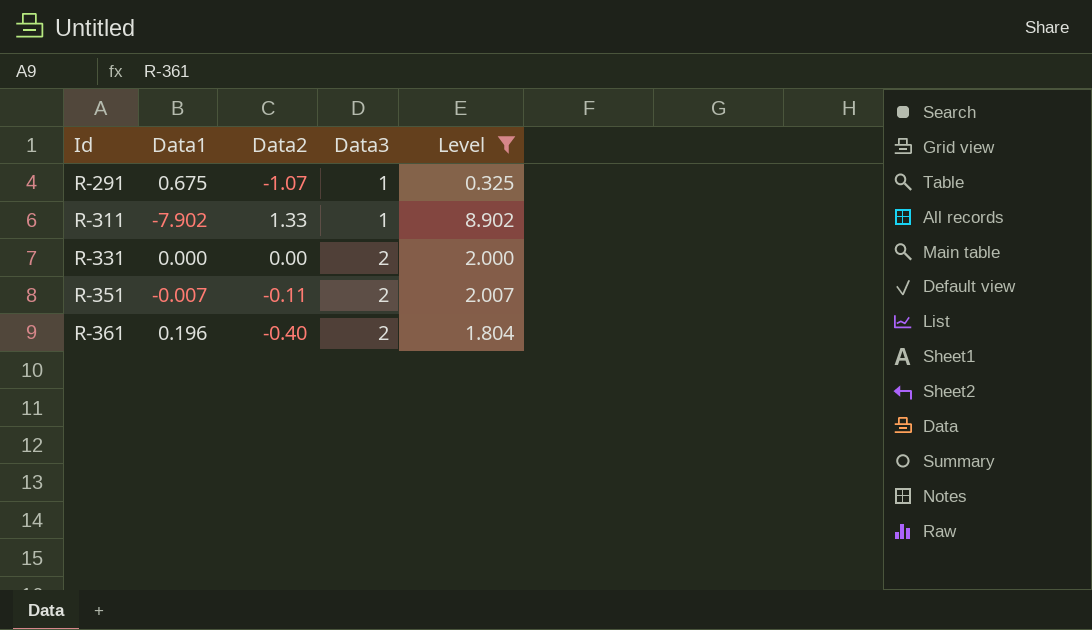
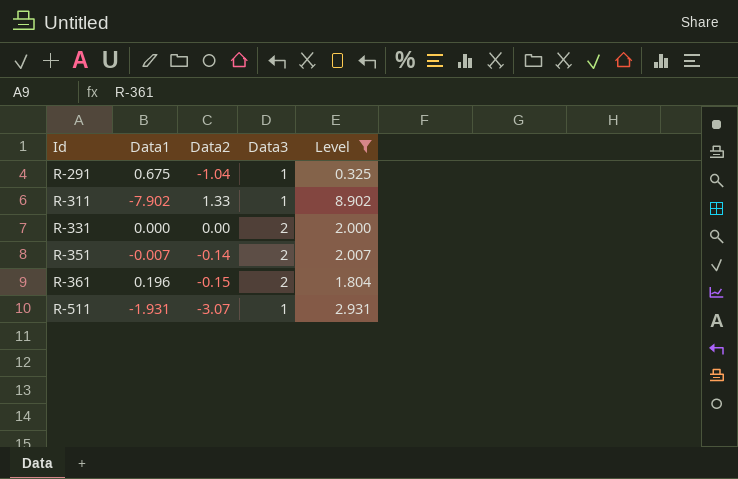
R-291 | Data2: -1.07 -> -1.04
R-351 | Data2: -0.11 -> -0.14
R-361 | Data2: -0.40 -> -0.15
row R-511: none -> -1.931 | -3.07 | 1 | 2.931

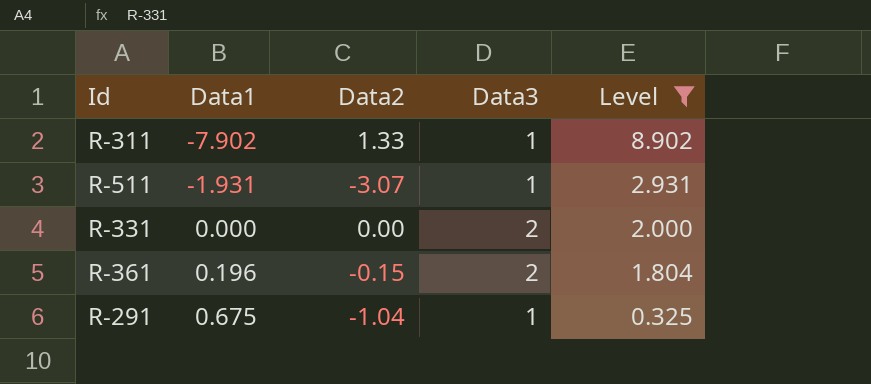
row order: Id ascending -> Data1 ascending
row R-351: -0.007 | -0.14 | 2 | 2.007 -> none

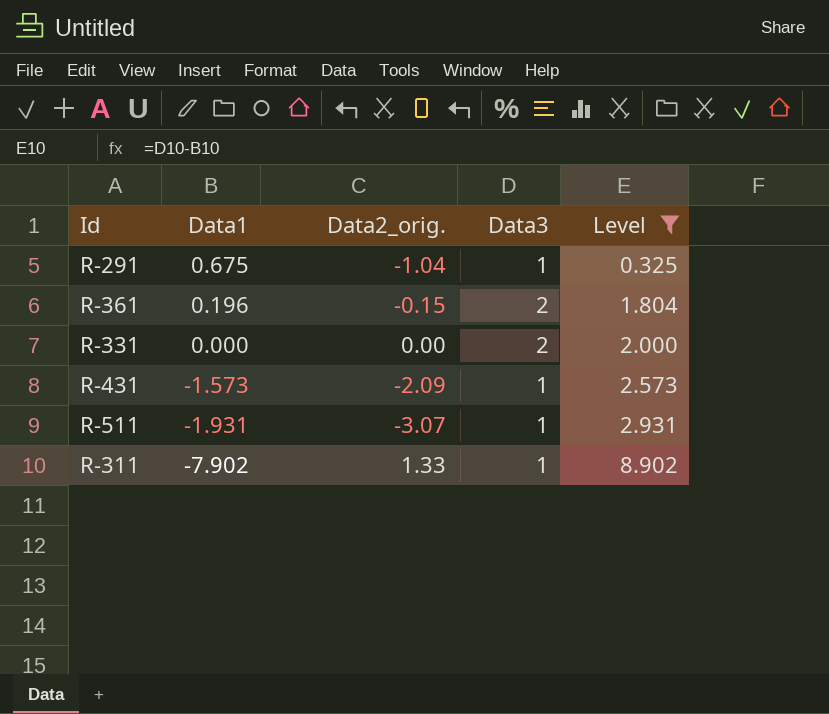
row order: Data1 ascending -> Data1 descending
column name: Data2 -> Data2_orig.
row R-431: none -> -1.573 | -2.09 | 1 | 2.573

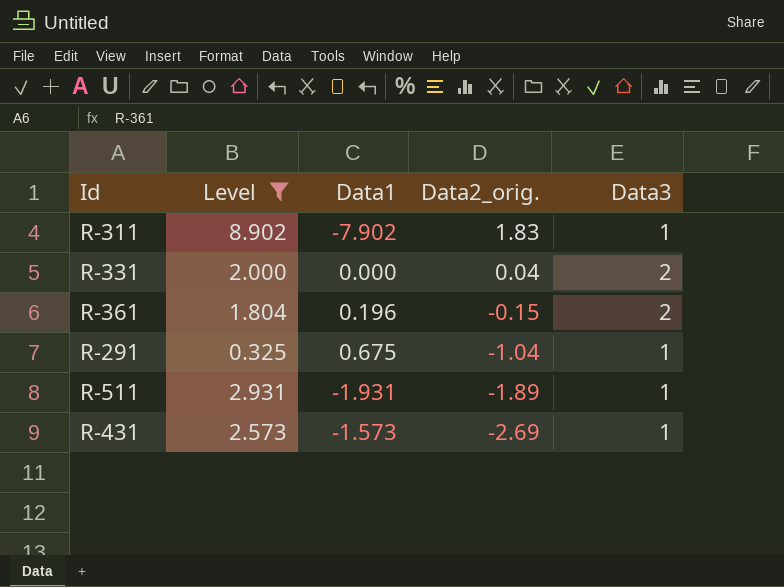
row order: Data1 descending -> Data2_orig. descending
column Level | position: 5 -> 2
R-311 | Data2_orig.: 1.33 -> 1.83
R-331 | Data2_orig.: 0.00 -> 0.04
R-511 | Data2_orig.: -3.07 -> -1.89
R-431 | Data2_orig.: -2.09 -> -2.69

